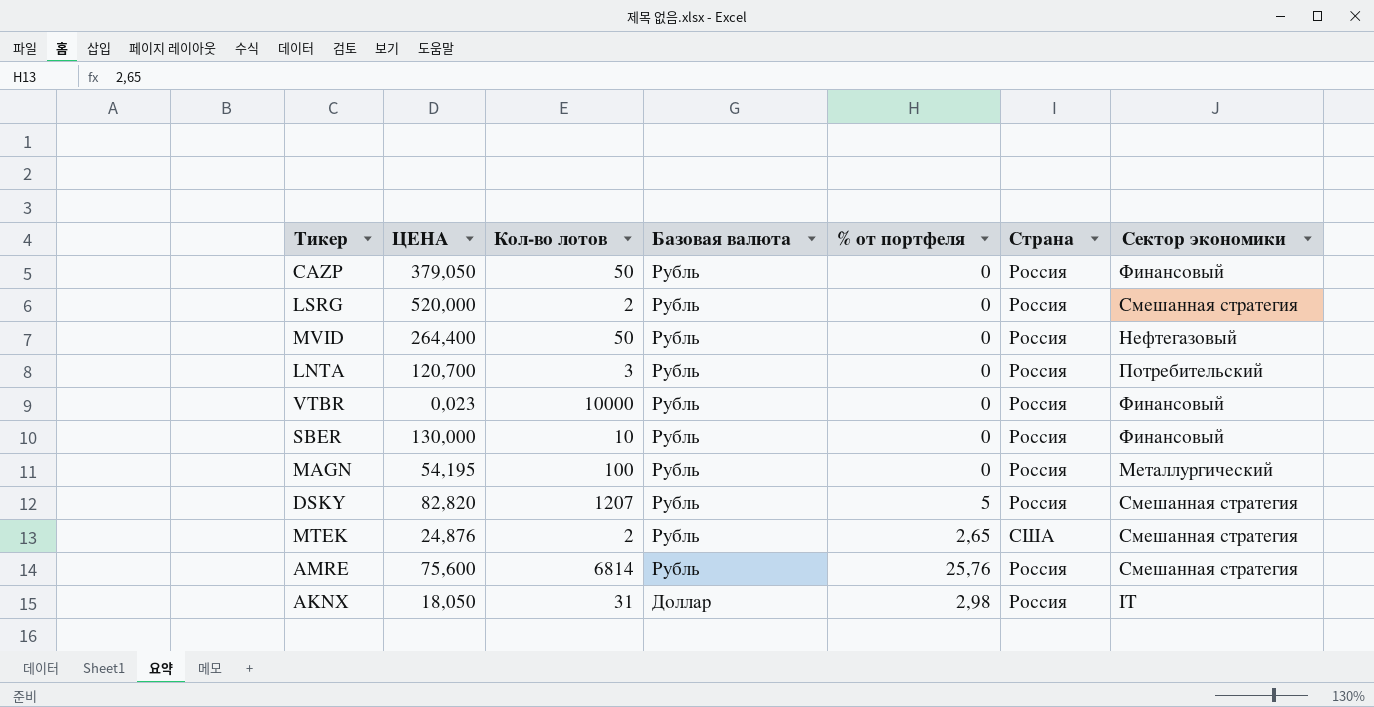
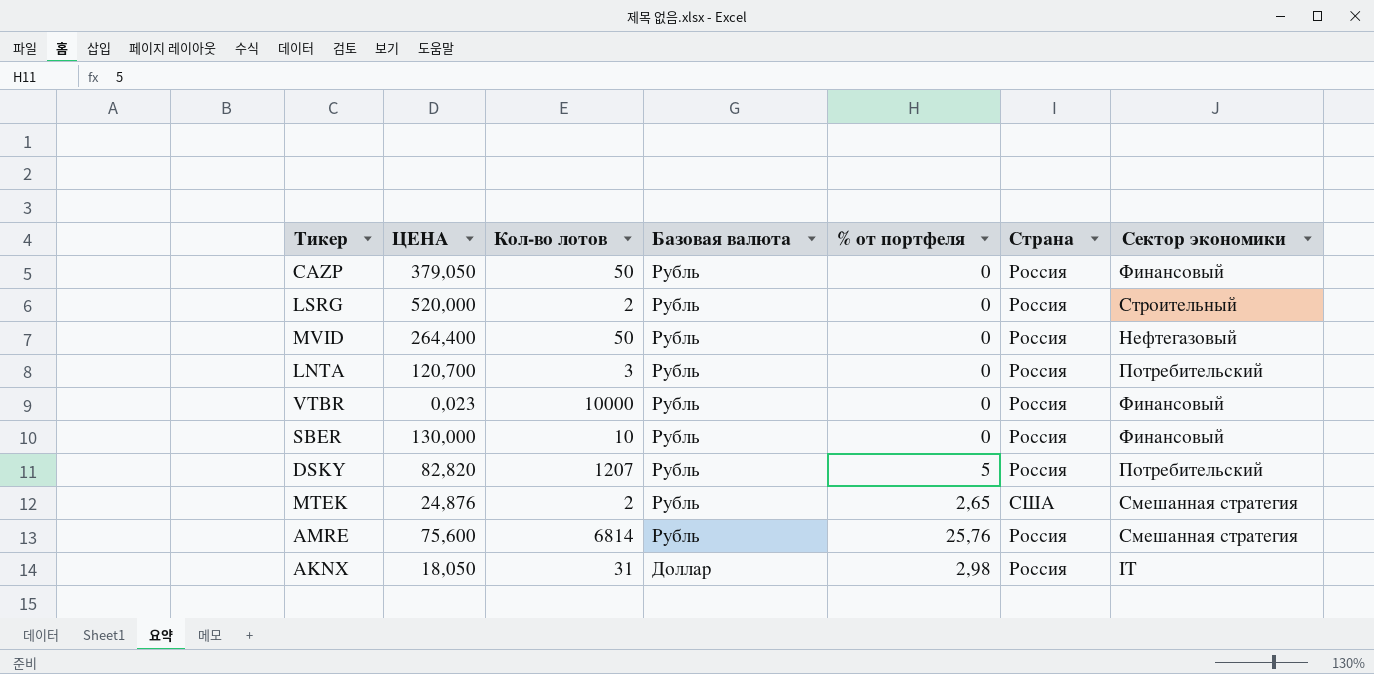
row MAGN: 54,195 | 100 | Рубль | 0 | Россия | Металлургический -> none
LSRG | Сектор экономики: Смешанная стратегия -> Строительный
DSKY | Сектор экономики: Смешанная стратегия -> Потребительский

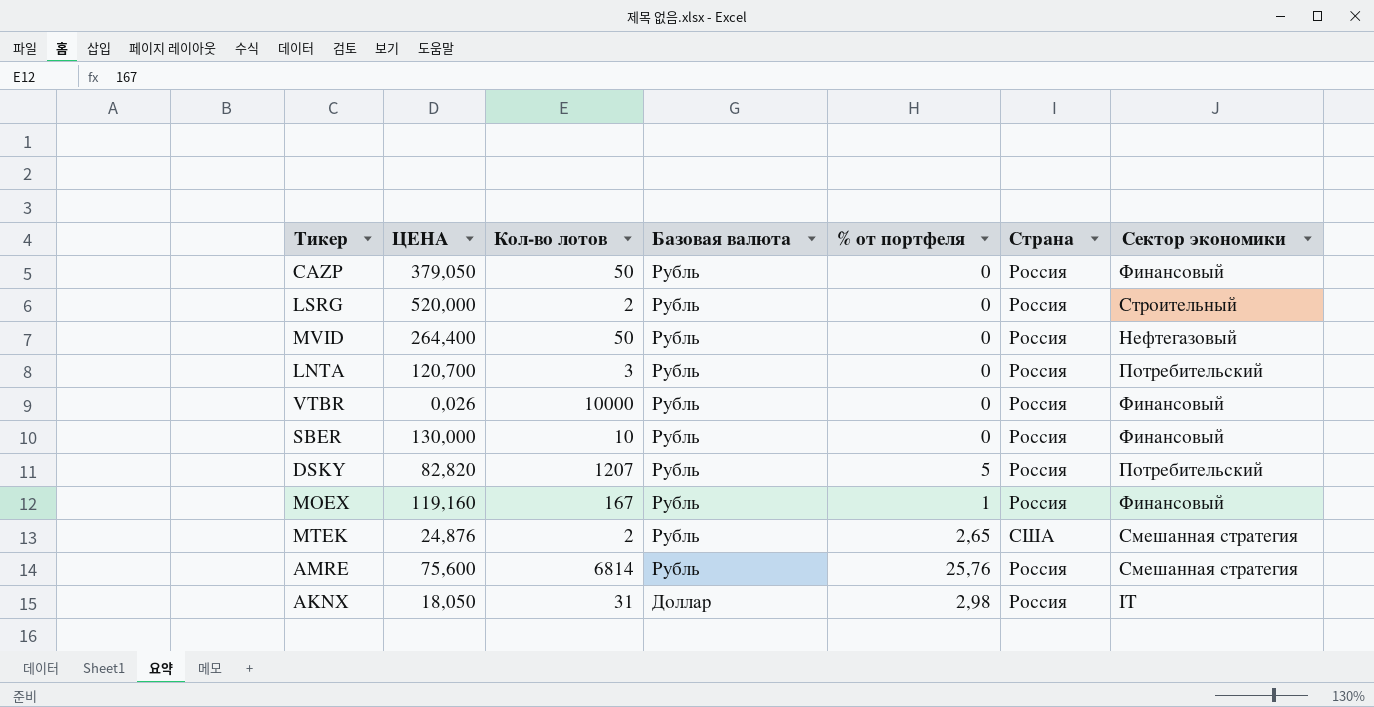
VTBR | ЦЕНА: 0,023 -> 0,026
row MOEX: none -> 119,160 | 167 | Рубль | 1 | Россия | Финансовый

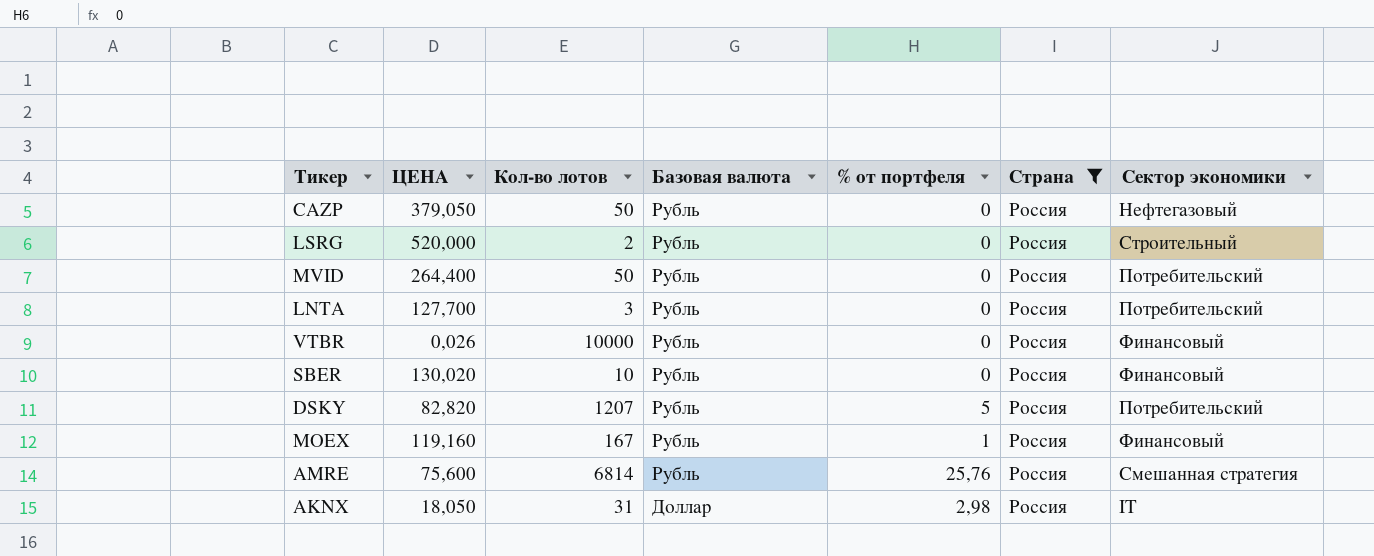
filter: none -> Страна = Россия
CAZP | Сектор экономики: Финансовый -> Нефтегазовый
MVID | Сектор экономики: Нефтегазовый -> Потребительский
LNTA | ЦЕНА: 120,700 -> 127,700
SBER | ЦЕНА: 130,000 -> 130,020

